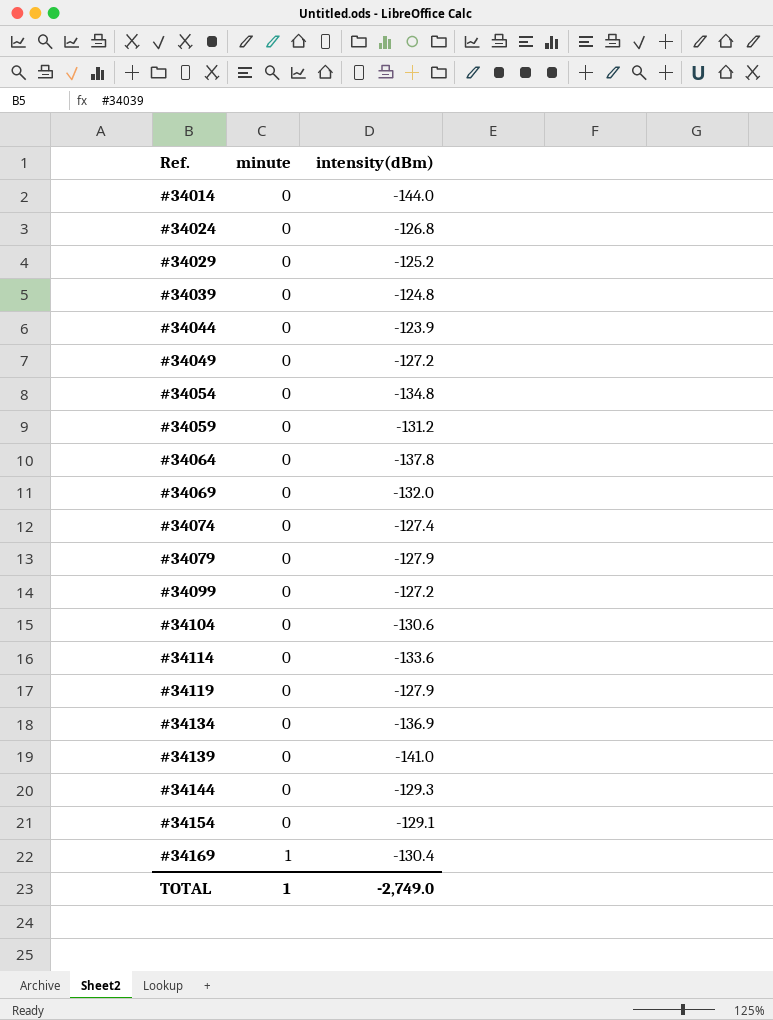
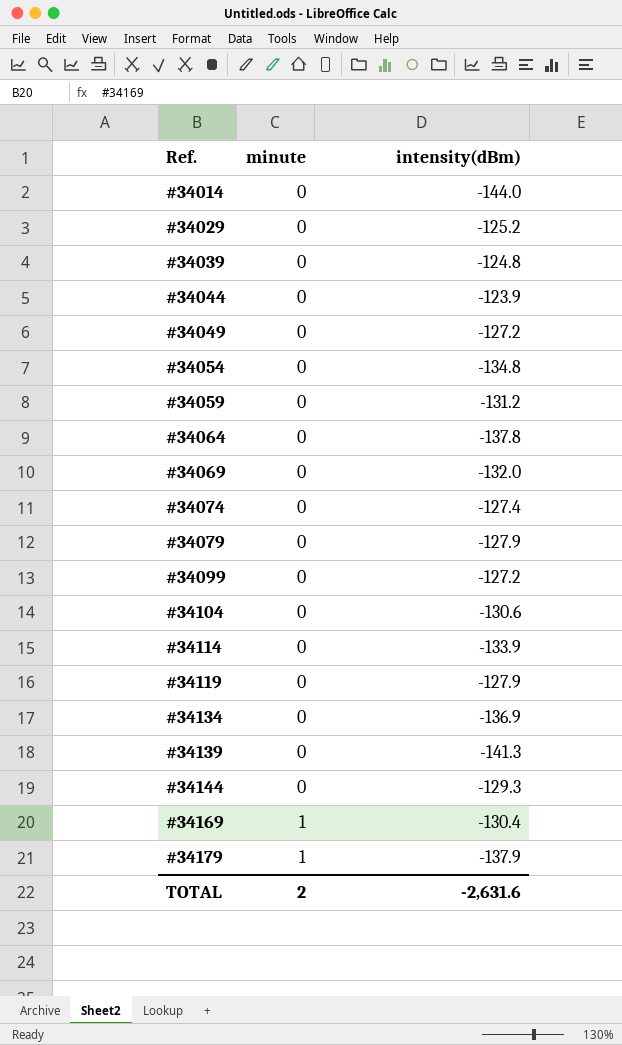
row #34024: 0 | -126.8 -> none
row #34154: 0 | -129.1 -> none
#34114 | intensity(dBm): -133.6 -> -133.9
#34139 | intensity(dBm): -141.0 -> -141.3
row #34179: none -> 1 | -137.9
TOTAL | minute: 1 -> 2
TOTAL | intensity(dBm): -2,749.0 -> -2,631.6

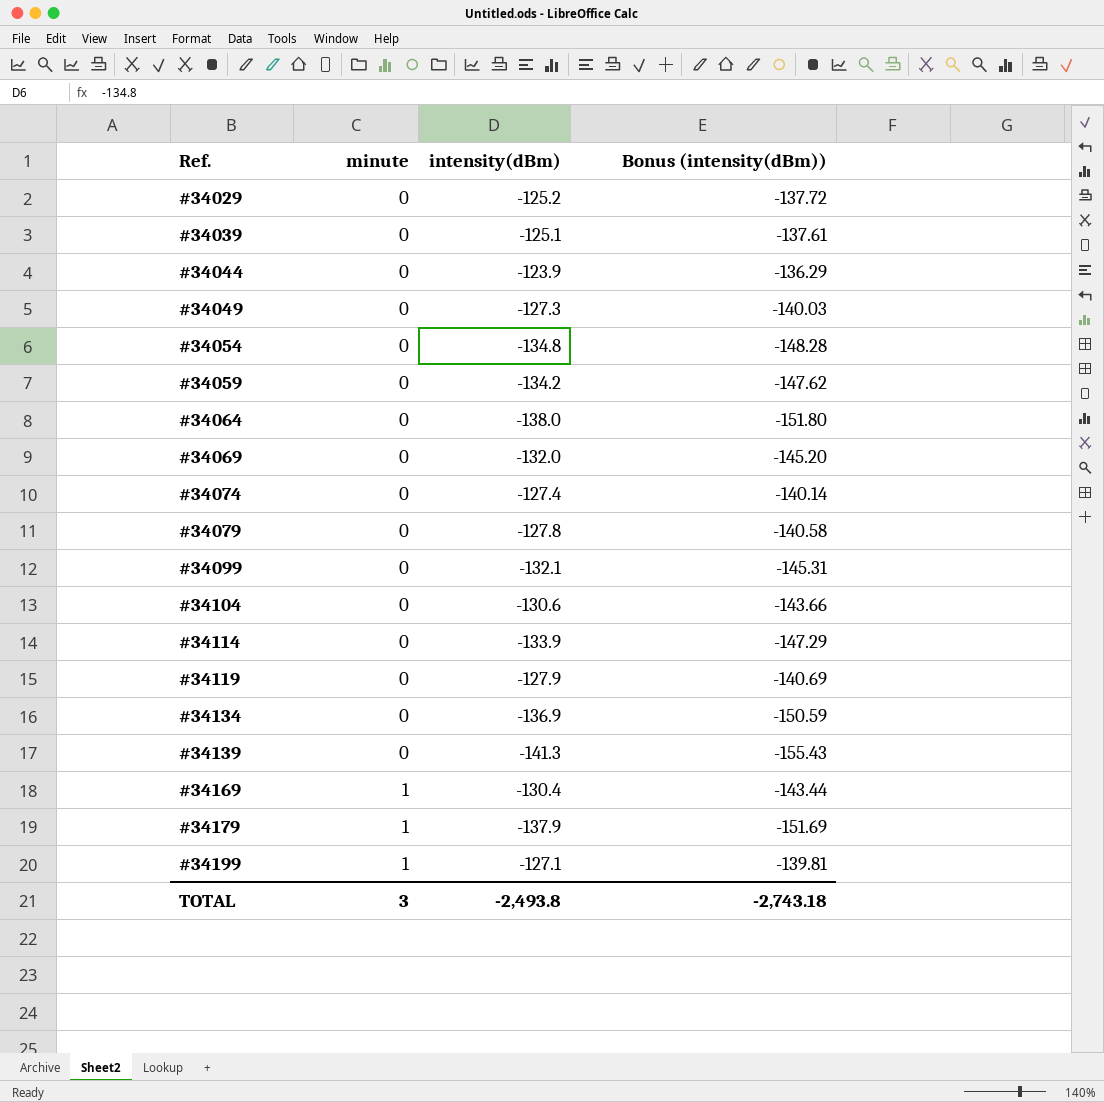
column Bonus (intensity(dBm)) | formula: none -> [intensity(dBm)] * 1.1
row #34014: 0 | -144.0 -> none
row #34144: 0 | -129.3 -> none
#34039 | intensity(dBm): -124.8 -> -125.1
#34049 | intensity(dBm): -127.2 -> -127.3
#34059 | intensity(dBm): -131.2 -> -134.2
#34064 | intensity(dBm): -137.8 -> -138.0
#34079 | intensity(dBm): -127.9 -> -127.8
#34099 | intensity(dBm): -127.2 -> -132.1
row #34199: none -> 1 | -127.1 | -139.81
TOTAL | minute: 2 -> 3
TOTAL | intensity(dBm): -2,631.6 -> -2,493.8

